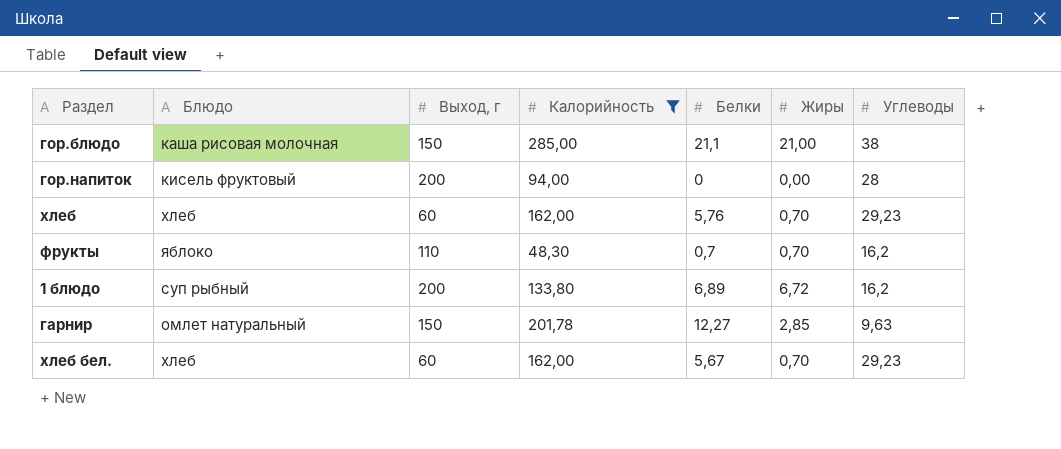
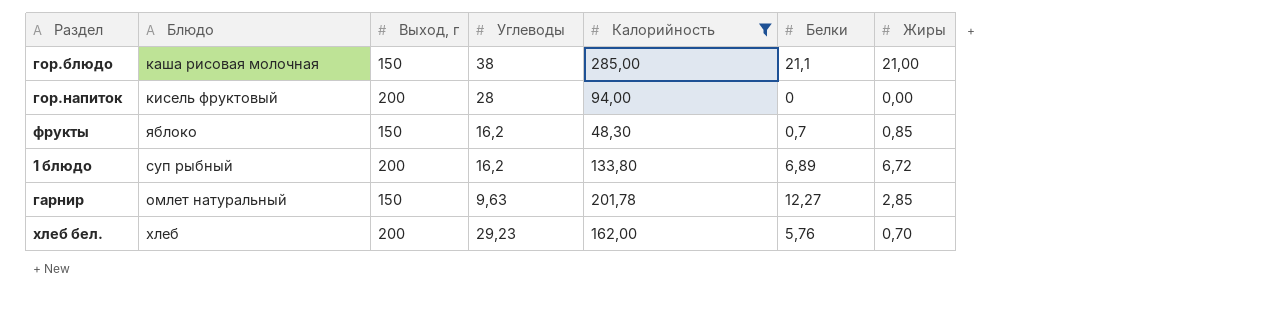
column Углеводы | position: 7 -> 4
row хлеб: хлеб | 60 | 162,00 | 5,76 | 0,70 | 29,23 -> none
фрукты | Выход, г: 110 -> 150
фрукты | Жиры: 0,70 -> 0,85
хлеб бел. | Выход, г: 60 -> 200
хлеб бел. | Белки: 5,67 -> 5,76

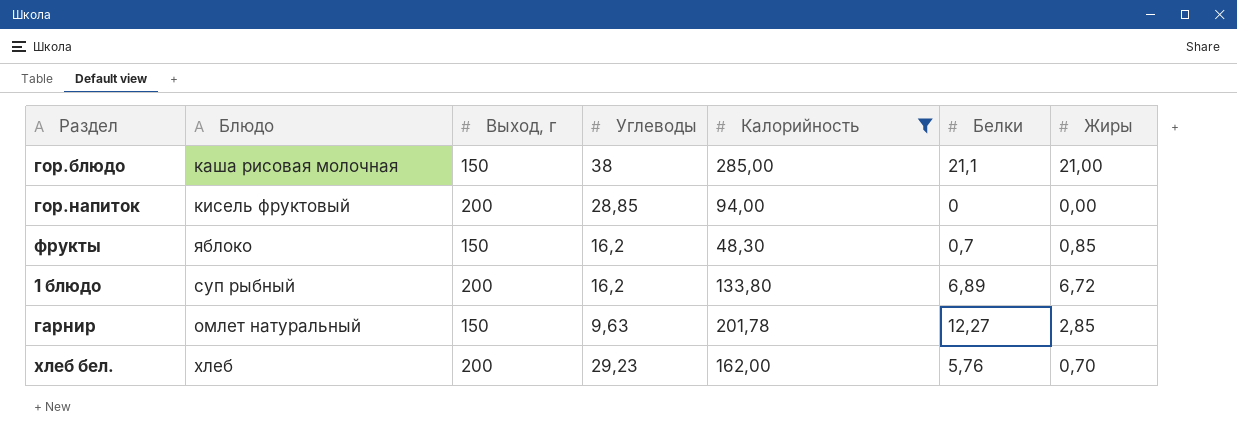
гор.напиток | Углеводы: 28 -> 28,85

